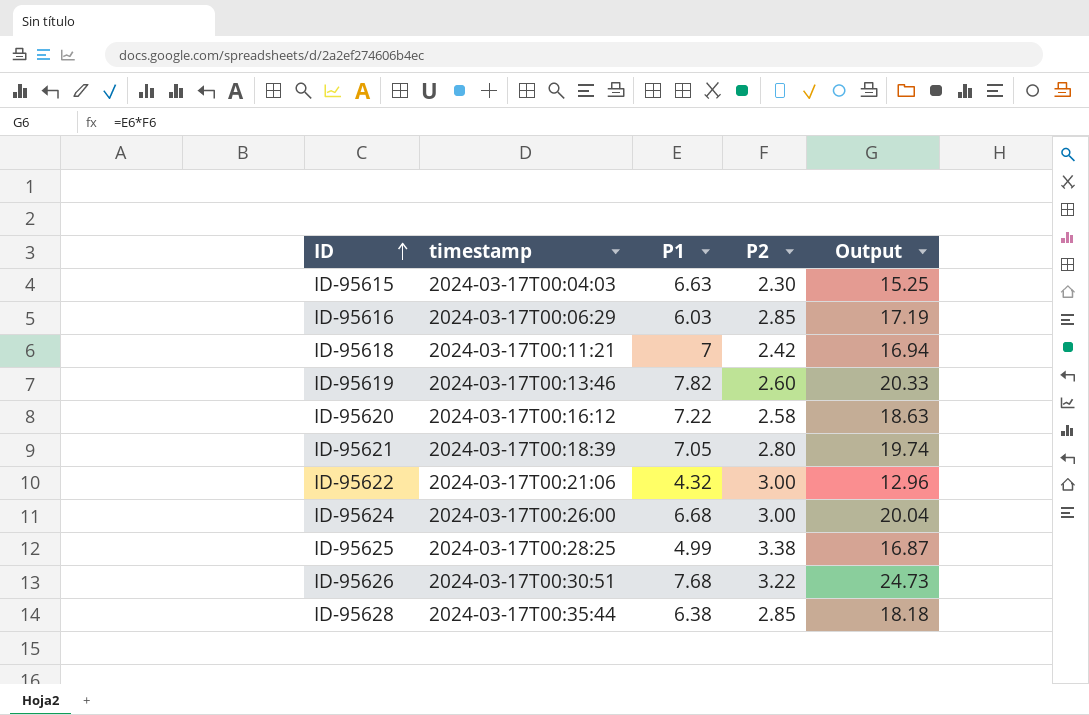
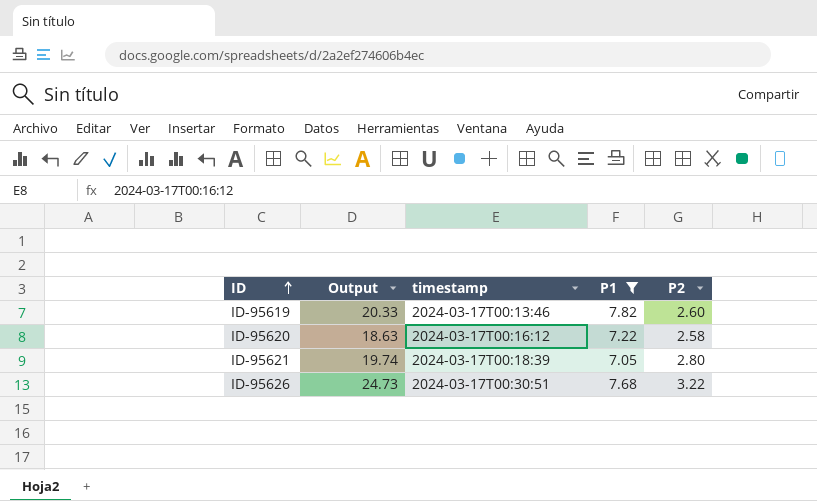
filter: none -> P1 >= 7.05
column Output | position: 5 -> 2

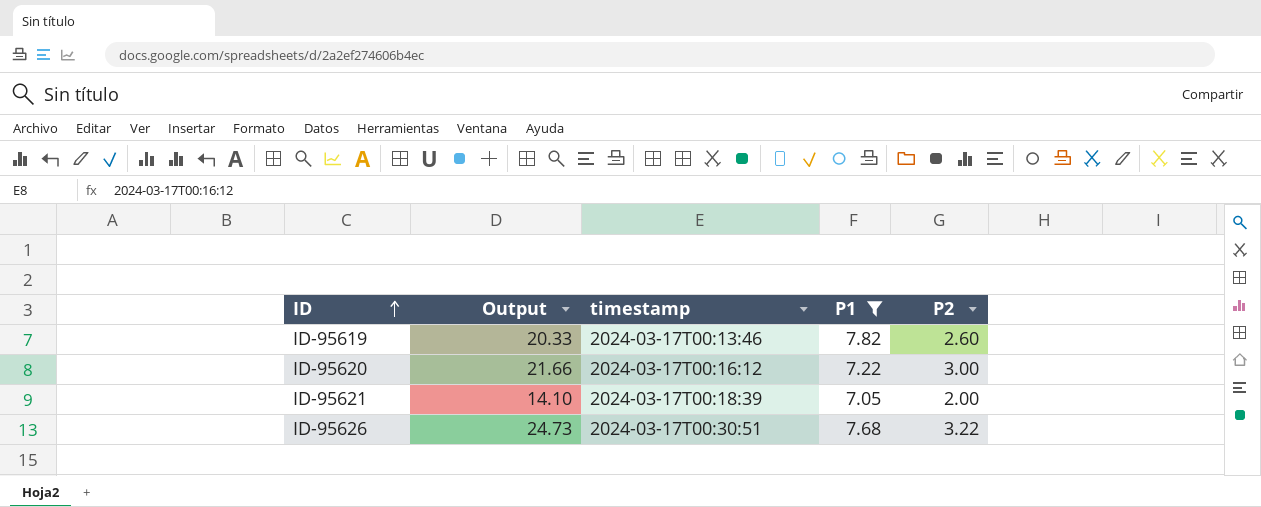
ID-95620 | Output: 18.63 -> 21.66
ID-95620 | P2: 2.58 -> 3.00
ID-95621 | Output: 19.74 -> 14.10
ID-95621 | P2: 2.80 -> 2.00

